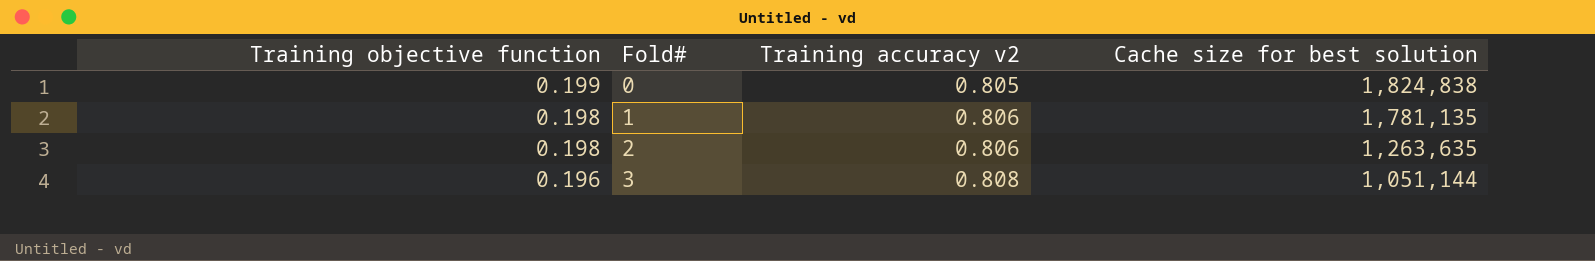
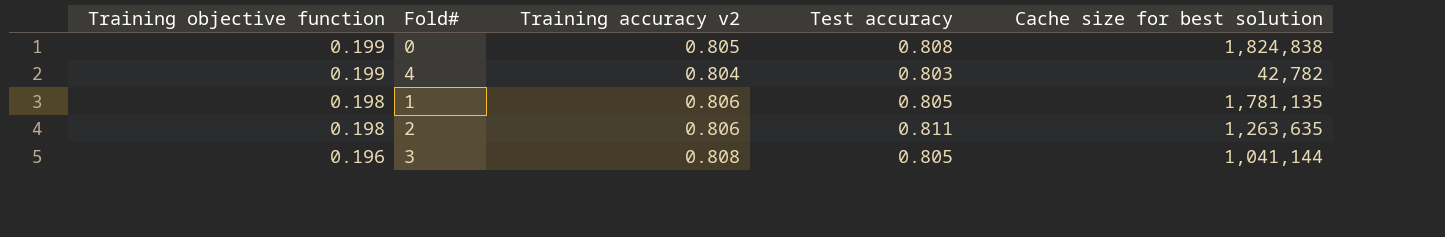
column Test accuracy | position: none -> 4
row 4: none -> 0.199 | 0.804 | 0.803 | 42,782
3 | Cache size for best solution: 1,051,144 -> 1,041,144

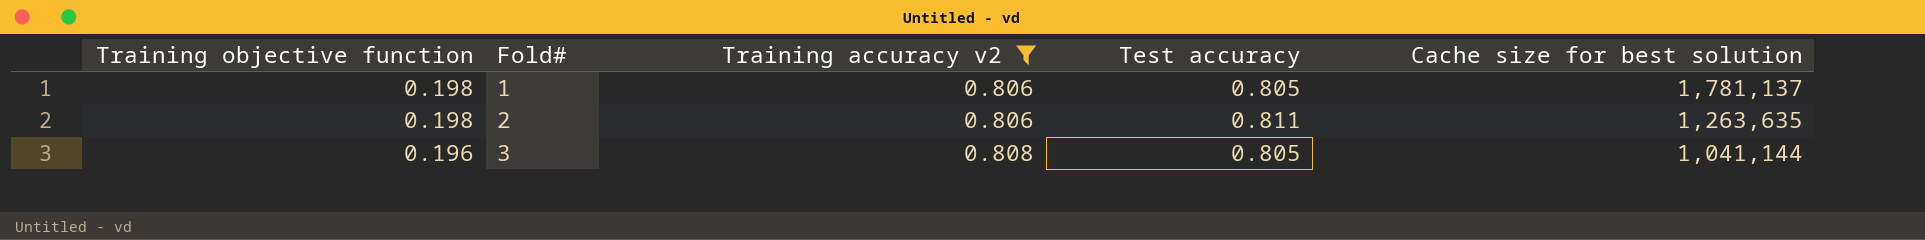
filter: none -> Training accuracy v2 >= 0.806
1 | Cache size for best solution: 1,781,135 -> 1,781,137

